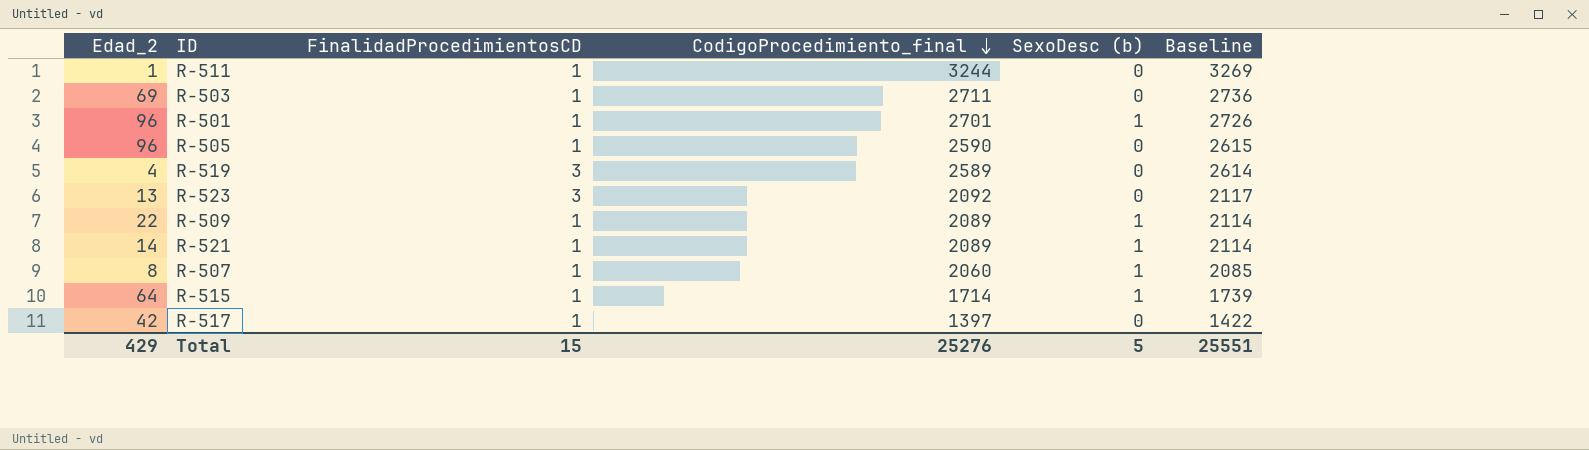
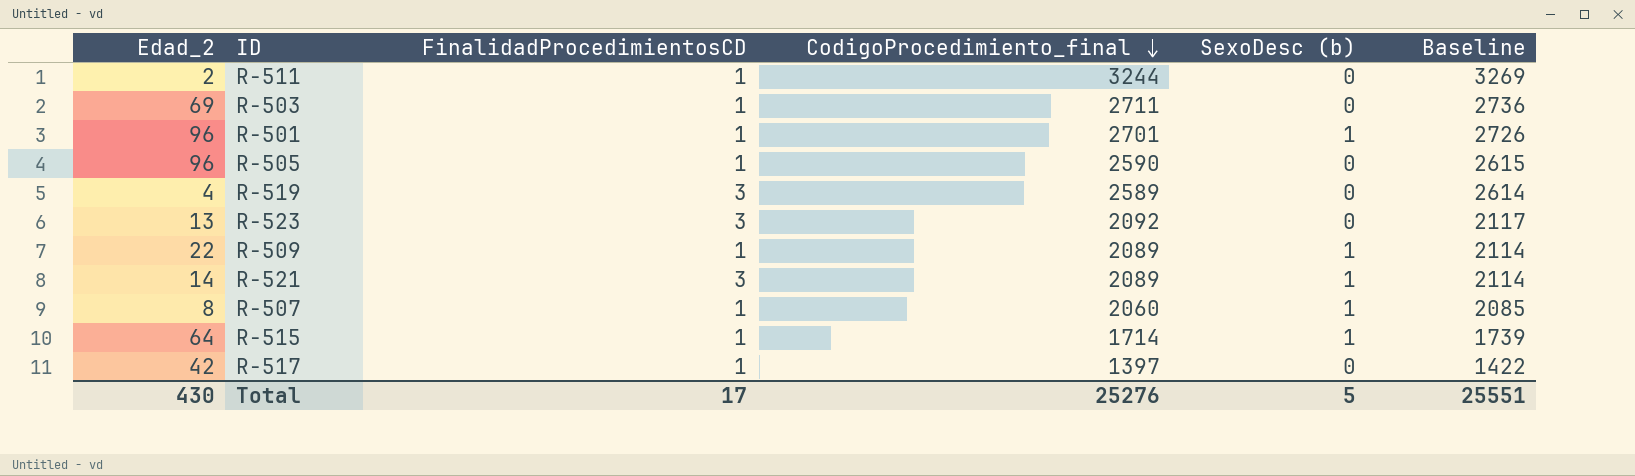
R-511 | Edad_2: 1 -> 2
R-521 | FinalidadProcedimientosCD: 1 -> 3
Total | Edad_2: 429 -> 430
Total | FinalidadProcedimientosCD: 15 -> 17

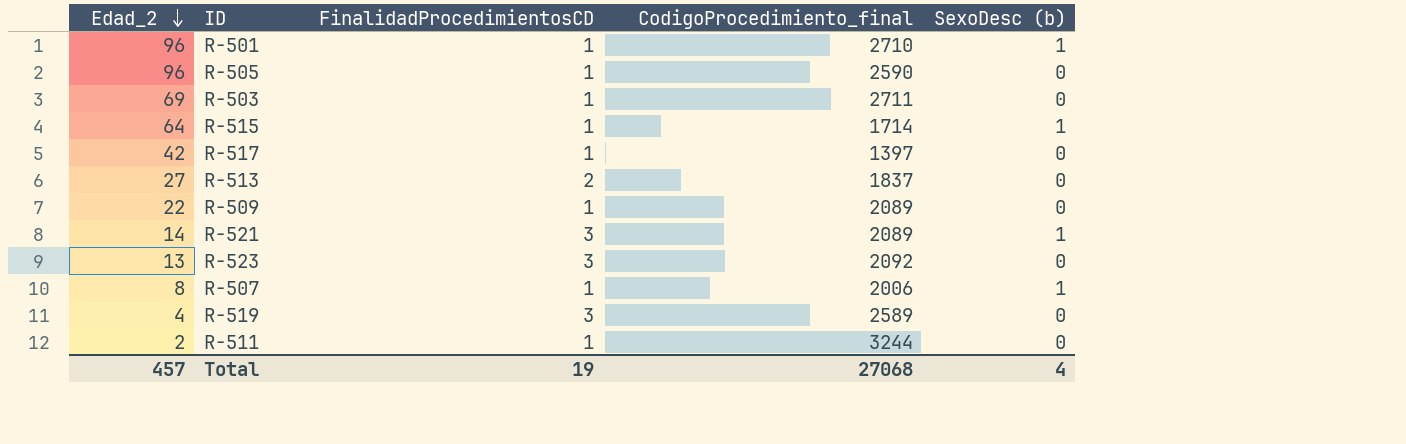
row order: CodigoProcedimiento_final descending -> Edad_2 descending
column Baseline | formula: [CodigoProcedimiento_final] + 25 -> none
R-501 | CodigoProcedimiento_final: 2701 -> 2710
row R-513: none -> 27 | 2 | 1837 | 0
R-509 | SexoDesc (b): 1 -> 0
R-507 | CodigoProcedimiento_final: 2060 -> 2006
Total | Edad_2: 430 -> 457
Total | FinalidadProcedimientosCD: 17 -> 19
Total | CodigoProcedimiento_final: 25276 -> 27068
Total | SexoDesc (b): 5 -> 4

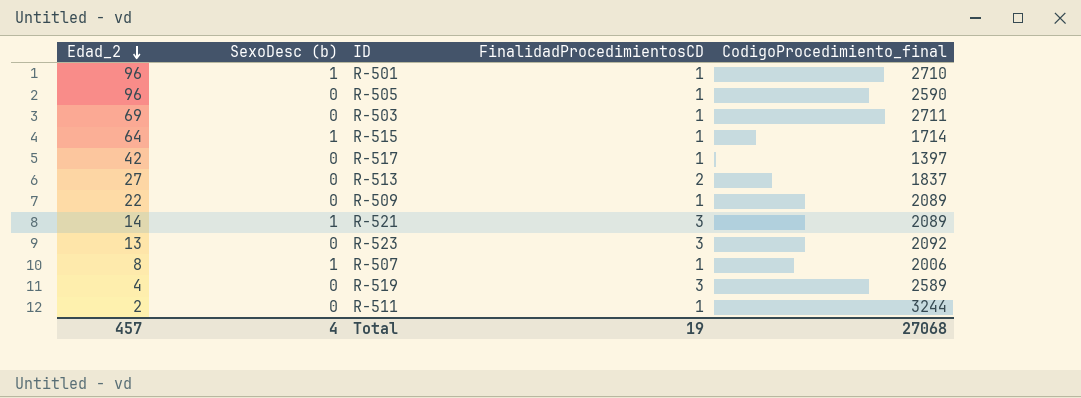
column SexoDesc (b) | position: 5 -> 2

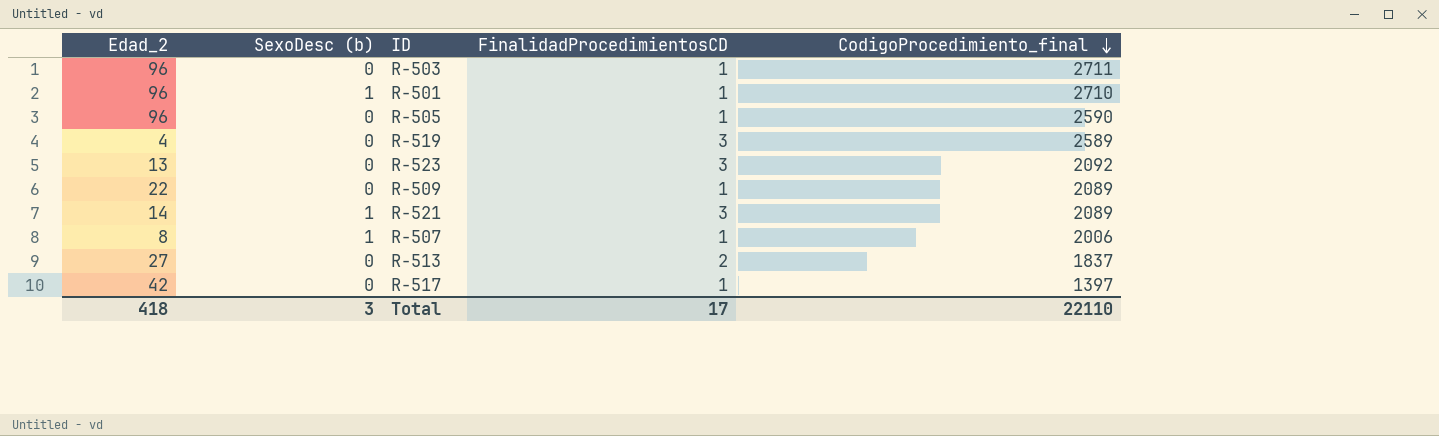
row order: Edad_2 descending -> CodigoProcedimiento_final descending
row R-515: 64 | 1 | 1 | 1714 -> none
row R-511: 2 | 0 | 1 | 3244 -> none
R-503 | Edad_2: 69 -> 96
Total | Edad_2: 457 -> 418
Total | SexoDesc (b): 4 -> 3
Total | FinalidadProcedimientosCD: 19 -> 17
Total | CodigoProcedimiento_final: 27068 -> 22110

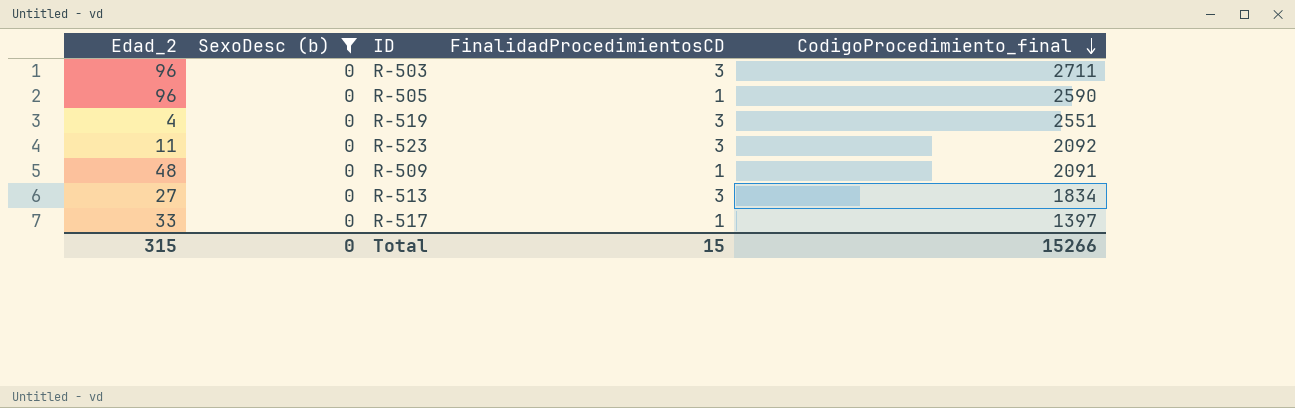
filter: none -> SexoDesc (b) = 0
R-503 | FinalidadProcedimientosCD: 1 -> 3
R-519 | CodigoProcedimiento_final: 2589 -> 2551
R-523 | Edad_2: 13 -> 11
R-509 | Edad_2: 22 -> 48
R-509 | CodigoProcedimiento_final: 2089 -> 2091
R-513 | FinalidadProcedimientosCD: 2 -> 3
R-513 | CodigoProcedimiento_final: 1837 -> 1834
R-517 | Edad_2: 42 -> 33
Total | Edad_2: 418 -> 315
Total | SexoDesc (b): 3 -> 0
Total | FinalidadProcedimientosCD: 17 -> 15
Total | CodigoProcedimiento_final: 22110 -> 15266

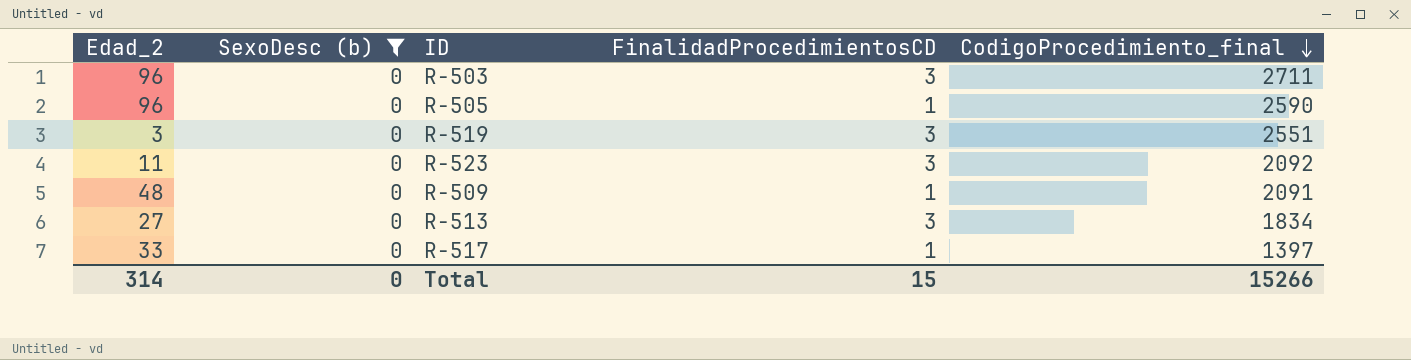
R-519 | Edad_2: 4 -> 3
Total | Edad_2: 315 -> 314

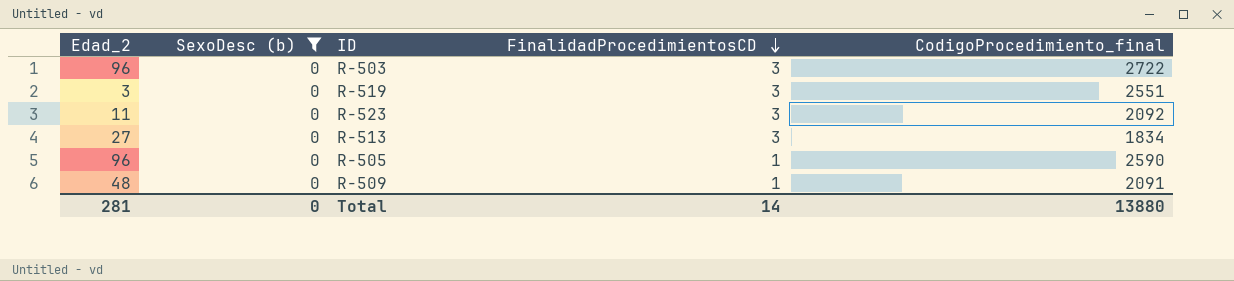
row order: CodigoProcedimiento_final descending -> FinalidadProcedimientosCD descending
row R-517: 33 | 0 | 1 | 1397 -> none
R-503 | CodigoProcedimiento_final: 2711 -> 2722
Total | Edad_2: 314 -> 281
Total | FinalidadProcedimientosCD: 15 -> 14
Total | CodigoProcedimiento_final: 15266 -> 13880

